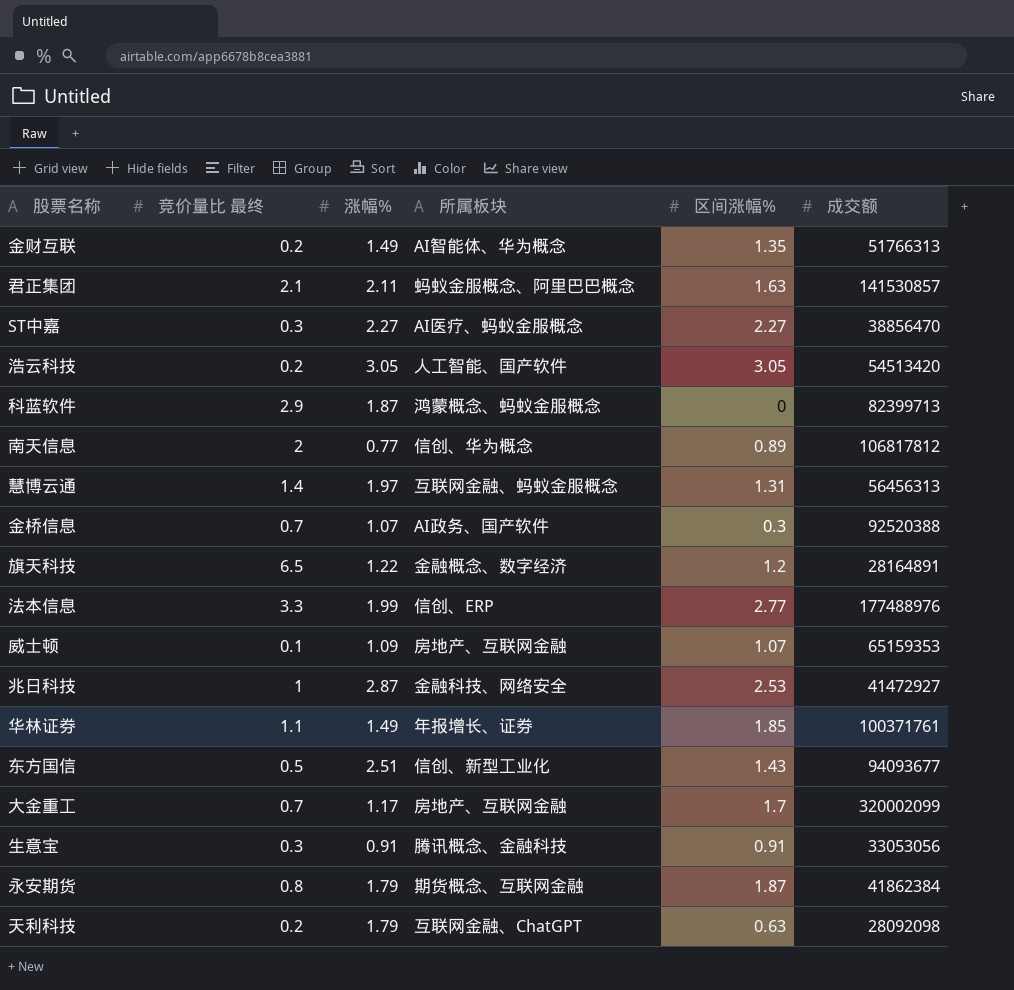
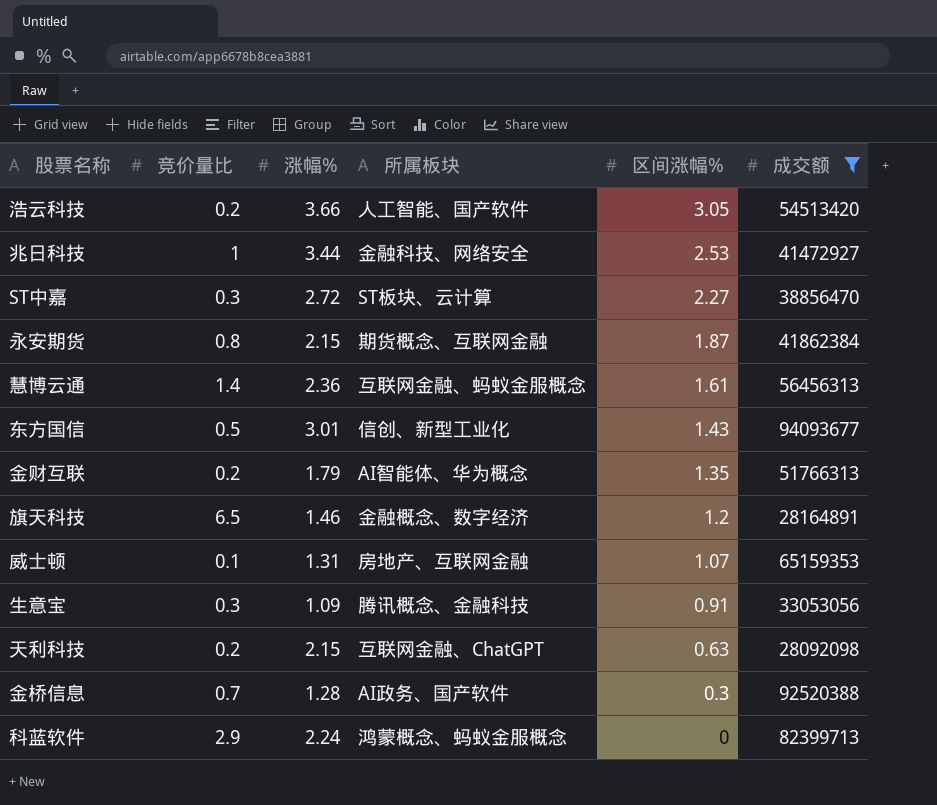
filter: none -> 成交额 <= 94093677
row order: none -> 区间涨幅% descending
column name: 竞价量比 最终 -> 竞价量比
浩云科技 | 涨幅%: 3.05 -> 3.66
兆日科技 | 涨幅%: 2.87 -> 3.44
ST中嘉 | 涨幅%: 2.27 -> 2.72
ST中嘉 | 所属板块: AI医疗、蚂蚁金服概念 -> ST板块、云计算
永安期货 | 涨幅%: 1.79 -> 2.15
慧博云通 | 涨幅%: 1.97 -> 2.36
慧博云通 | 区间涨幅%: 1.31 -> 1.61
东方国信 | 涨幅%: 2.51 -> 3.01
金财互联 | 涨幅%: 1.49 -> 1.79
旗天科技 | 涨幅%: 1.22 -> 1.46
威士顿 | 涨幅%: 1.09 -> 1.31
生意宝 | 涨幅%: 0.91 -> 1.09
天利科技 | 涨幅%: 1.79 -> 2.15
金桥信息 | 涨幅%: 1.07 -> 1.28
科蓝软件 | 涨幅%: 1.87 -> 2.24

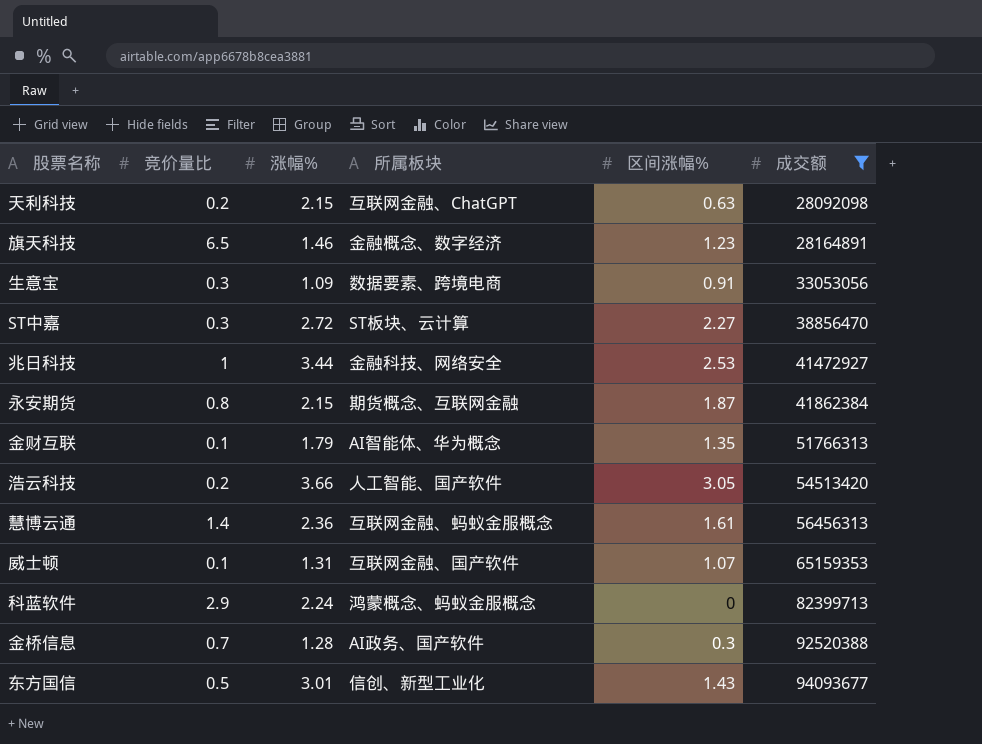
row order: 区间涨幅% descending -> 成交额 ascending
旗天科技 | 区间涨幅%: 1.2 -> 1.23
生意宝 | 所属板块: 腾讯概念、金融科技 -> 数据要素、跨境电商
金财互联 | 竞价量比: 0.2 -> 0.1
威士顿 | 所属板块: 房地产、互联网金融 -> 互联网金融、国产软件

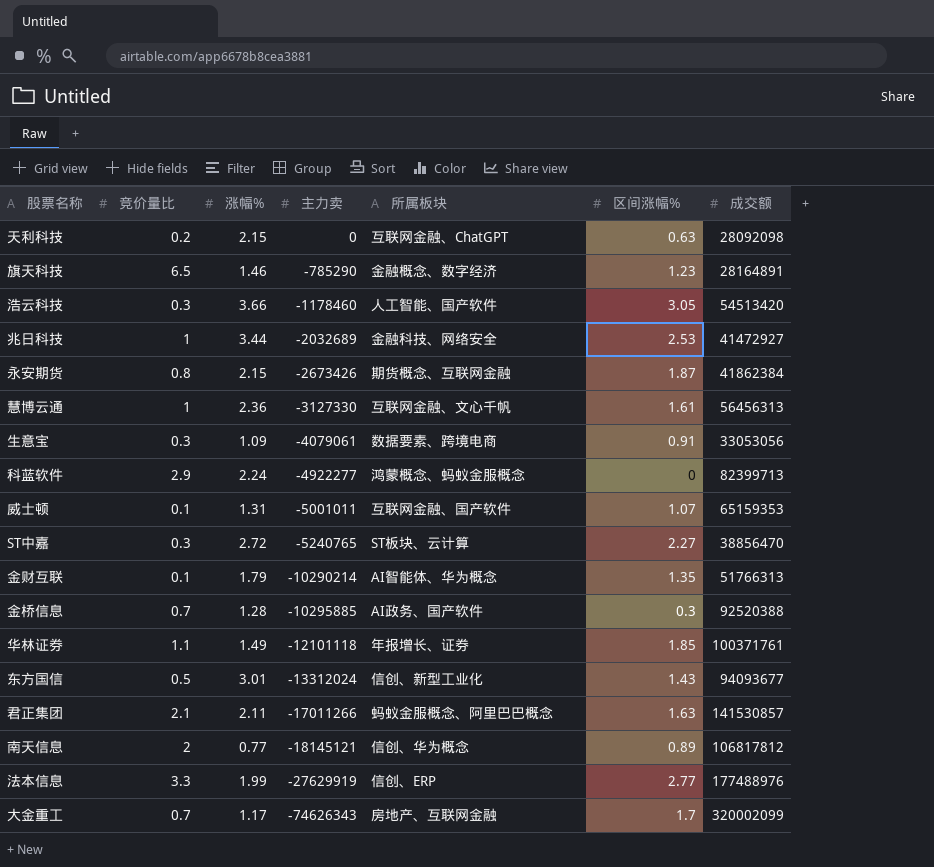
filter: 成交额 <= 94093677 -> none
row order: 成交额 ascending -> 主力卖 descending
column 主力卖 | position: none -> 4
浩云科技 | 竞价量比: 0.2 -> 0.3
慧博云通 | 竞价量比: 1.4 -> 1
慧博云通 | 所属板块: 互联网金融、蚂蚁金服概念 -> 互联网金融、文心千帆

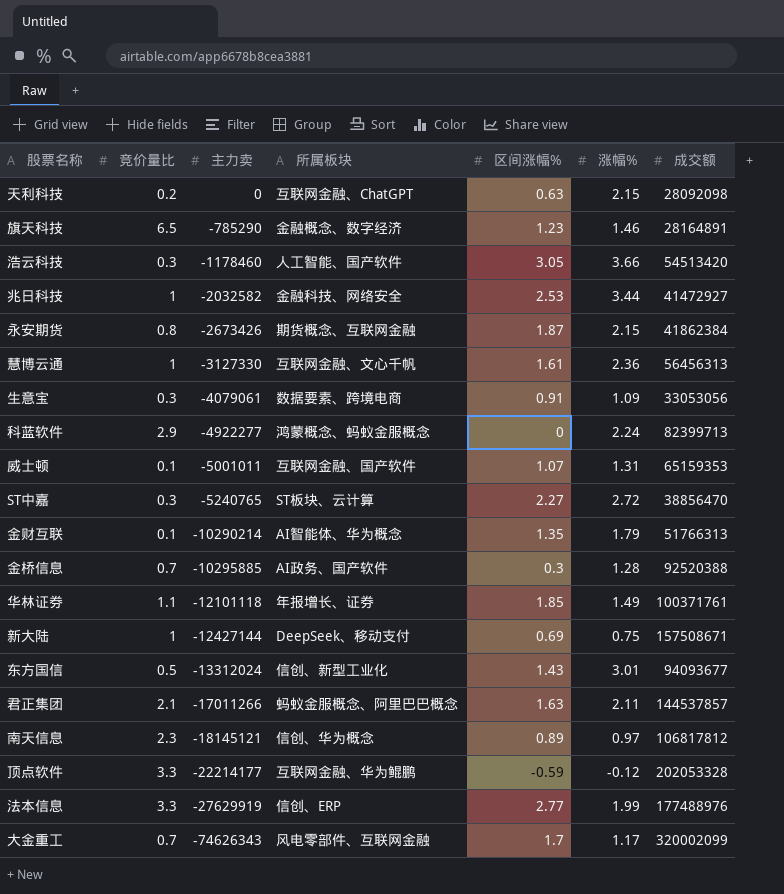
column 涨幅% | position: 3 -> 6
兆日科技 | 主力卖: -2032689 -> -2032582
row 新大陆: none -> 1 | -12427144 | DeepSeek、移动支付 | 0.69 | 0.75 | 157508671
君正集团 | 成交额: 141530857 -> 144537857
南天信息 | 竞价量比: 2 -> 2.3
南天信息 | 涨幅%: 0.77 -> 0.97
row 顶点软件: none -> 3.3 | -22214177 | 互联网金融、华为鲲鹏 | -0.59 | -0.12 | 202053328
大金重工 | 所属板块: 房地产、互联网金融 -> 风电零部件、互联网金融

